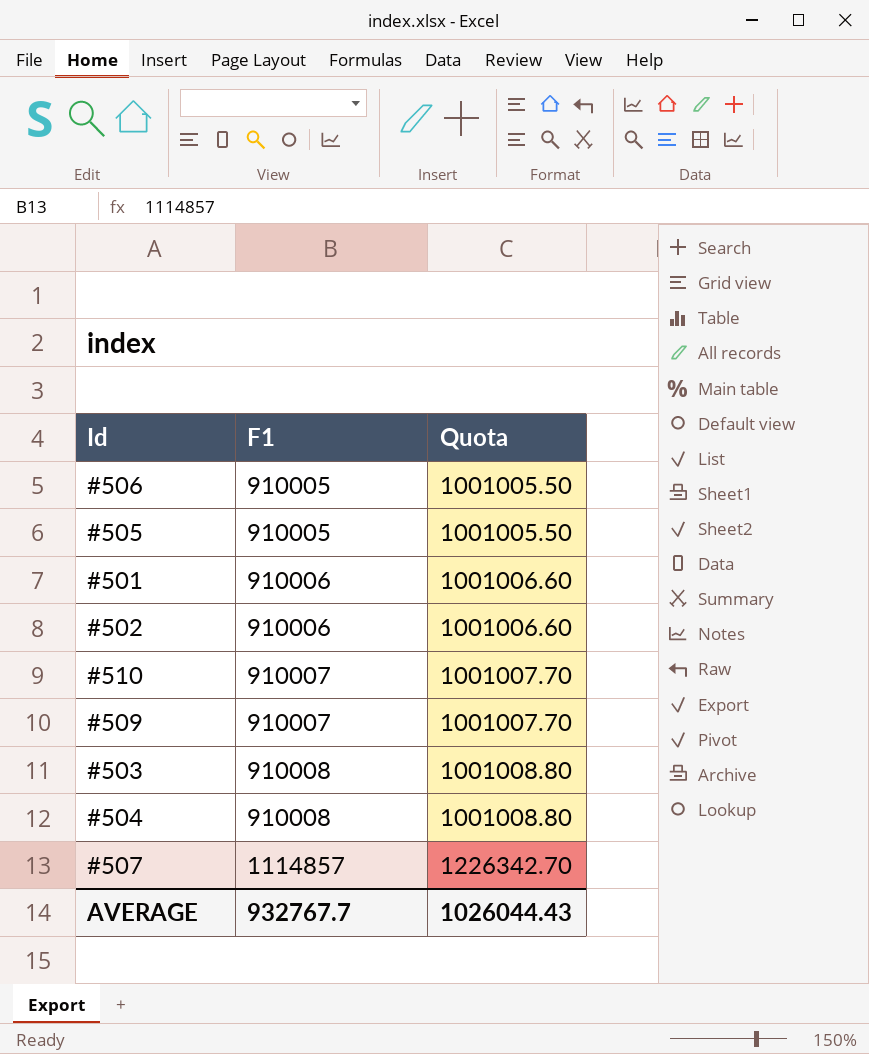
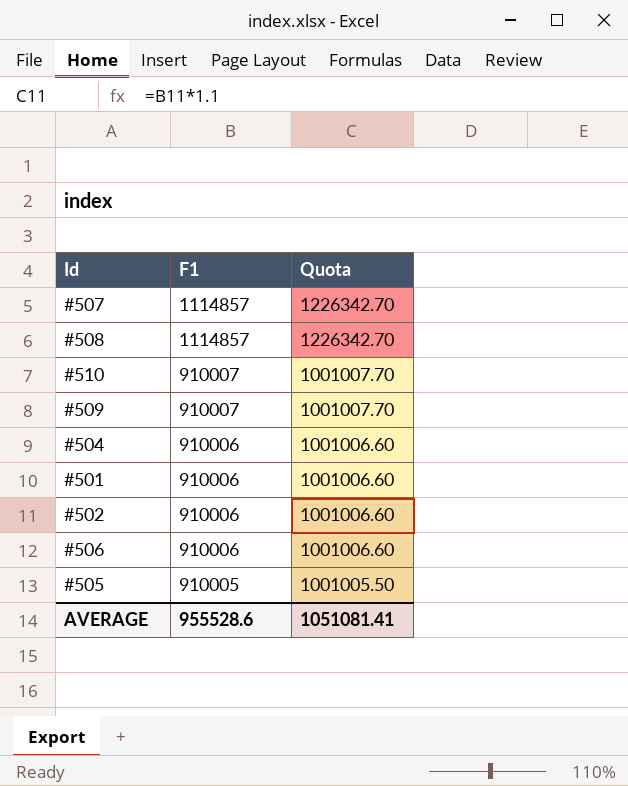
row order: F1 ascending -> F1 descending
row #503: 910008 | 1001008.80 -> none
row #508: none -> 1114857 | 1226342.70
#504 | F1: 910008 -> 910006
#504 | Quota: 1001008.80 -> 1001006.60
#506 | F1: 910005 -> 910006
#506 | Quota: 1001005.50 -> 1001006.60
AVERAGE | F1: 932767.7 -> 955528.6
AVERAGE | Quota: 1026044.43 -> 1051081.41

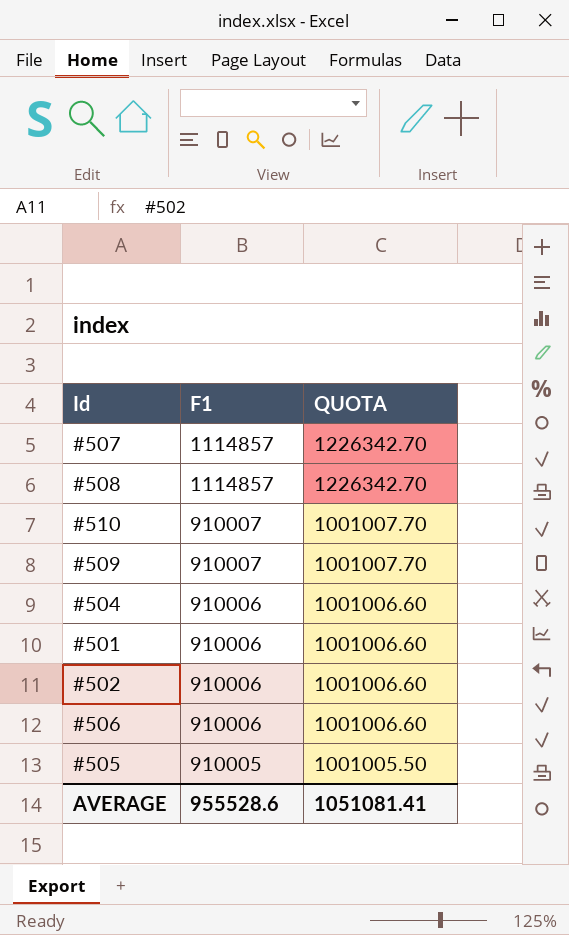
column name: Quota -> QUOTA

